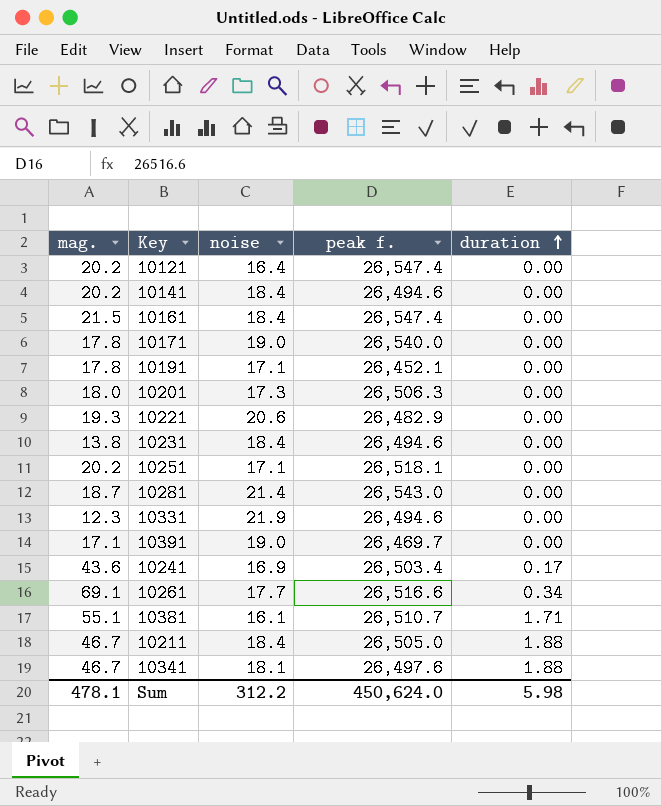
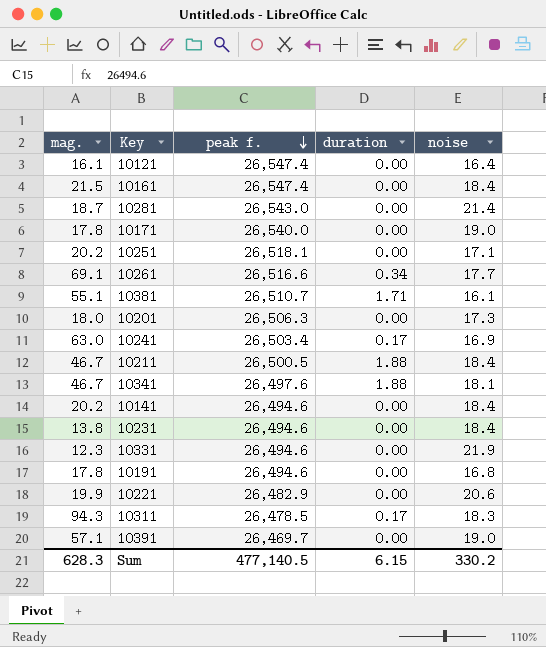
row order: duration ascending -> peak f. descending
column noise | position: 3 -> 5
10121 | mag.: 20.2 -> 16.1
10241 | mag.: 43.6 -> 63.0
10211 | peak f.: 26,505.0 -> 26,500.5
10191 | peak f.: 26,452.1 -> 26,494.6
10191 | noise: 17.1 -> 16.8
10221 | mag.: 19.3 -> 19.9
row 10311: none -> 94.3 | 26,478.5 | 0.17 | 18.3
10391 | mag.: 17.1 -> 57.1
Sum | mag.: 478.1 -> 628.3
Sum | peak f.: 450,624.0 -> 477,140.5
Sum | duration: 5.98 -> 6.15
Sum | noise: 312.2 -> 330.2

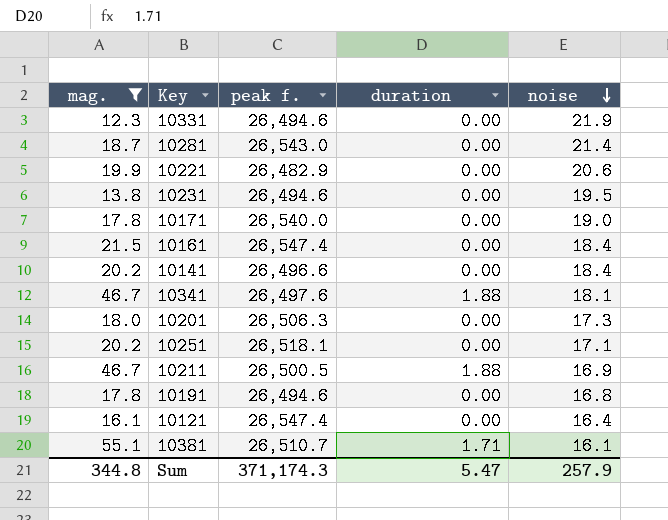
filter: none -> mag. <= 55.1
row order: peak f. descending -> noise descending
10231 | noise: 18.4 -> 19.5
10141 | peak f.: 26,494.6 -> 26,496.6
10211 | noise: 18.4 -> 16.9
Sum | mag.: 628.3 -> 344.8
Sum | peak f.: 477,140.5 -> 371,174.3
Sum | duration: 6.15 -> 5.47
Sum | noise: 330.2 -> 257.9

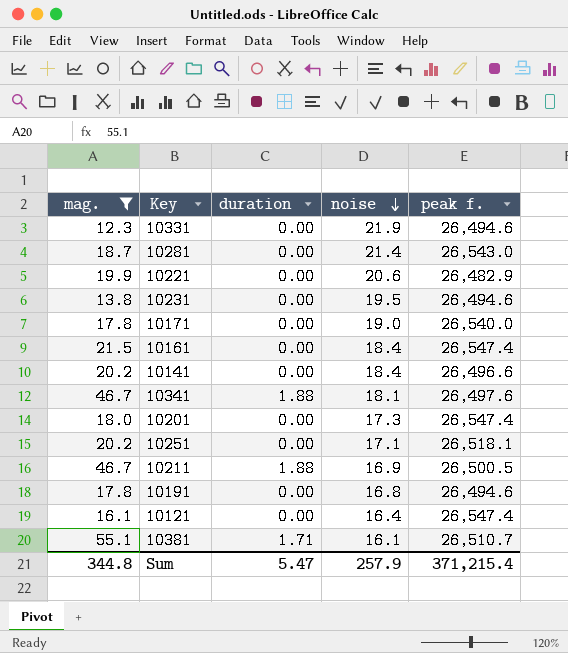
column peak f. | position: 3 -> 5
10201 | peak f.: 26,506.3 -> 26,547.4
Sum | peak f.: 371,174.3 -> 371,215.4

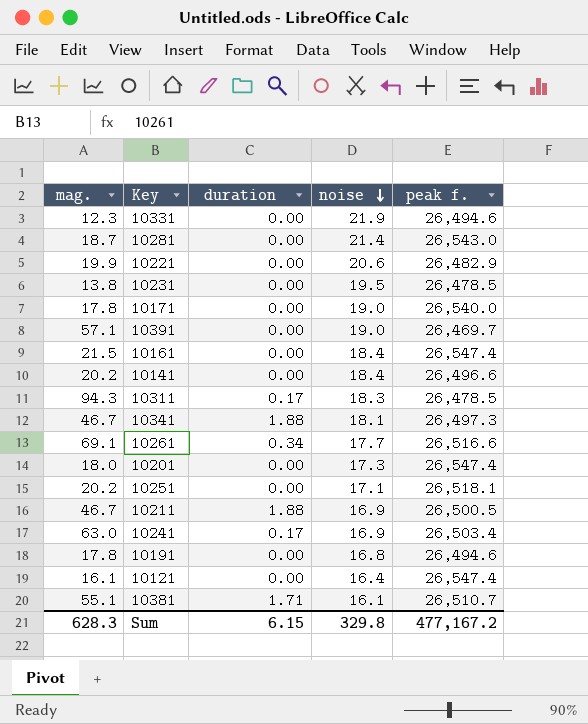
filter: mag. <= 55.1 -> none
10231 | peak f.: 26,494.6 -> 26,478.5
10341 | peak f.: 26,497.6 -> 26,497.3
Sum | mag.: 344.8 -> 628.3
Sum | duration: 5.47 -> 6.15
Sum | noise: 257.9 -> 329.8
Sum | peak f.: 371,215.4 -> 477,167.2

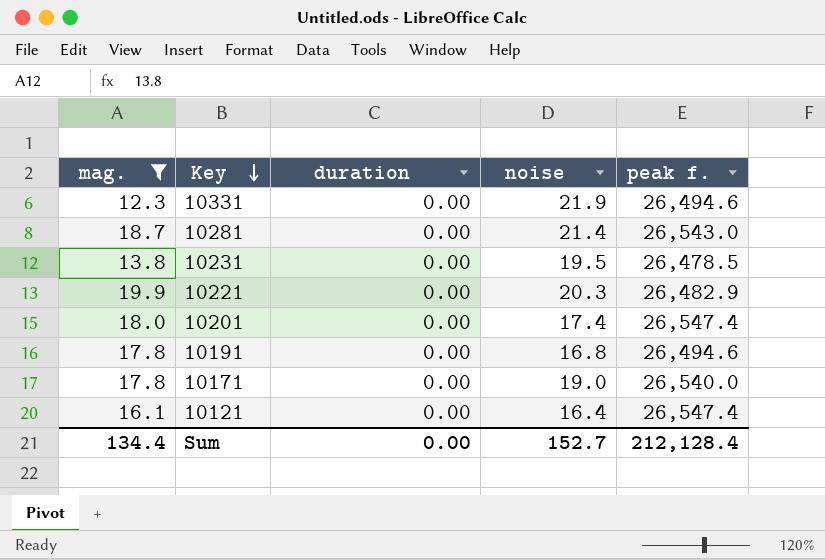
filter: none -> mag. <= 19.9
row order: noise descending -> Key descending
10221 | noise: 20.6 -> 20.3
10201 | noise: 17.3 -> 17.4
Sum | mag.: 628.3 -> 134.4
Sum | duration: 6.15 -> 0.00
Sum | noise: 329.8 -> 152.7
Sum | peak f.: 477,167.2 -> 212,128.4

